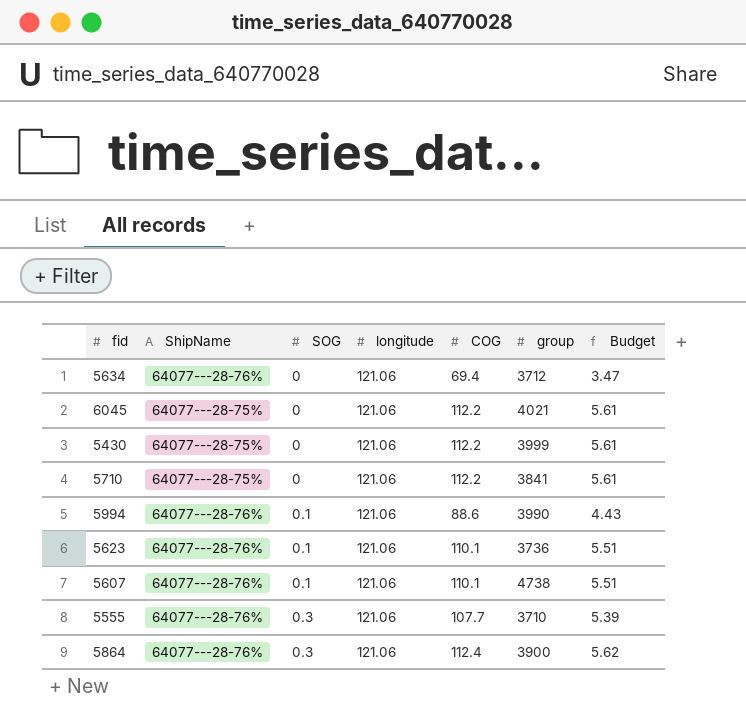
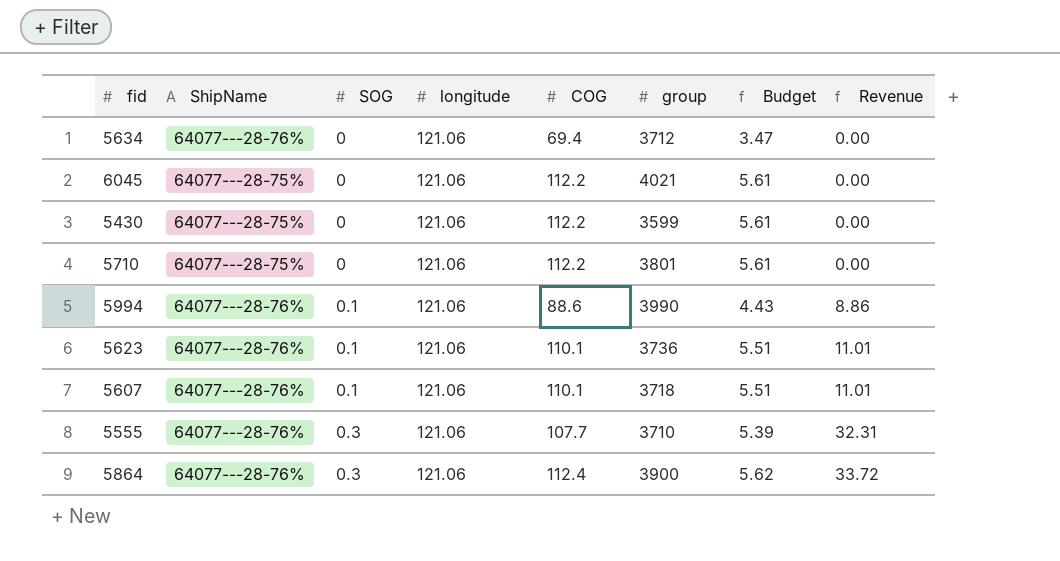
column Revenue | formula: none -> [SOG] * [COG]
5430 | group: 3999 -> 3599
5710 | group: 3841 -> 3801
5607 | group: 4738 -> 3718

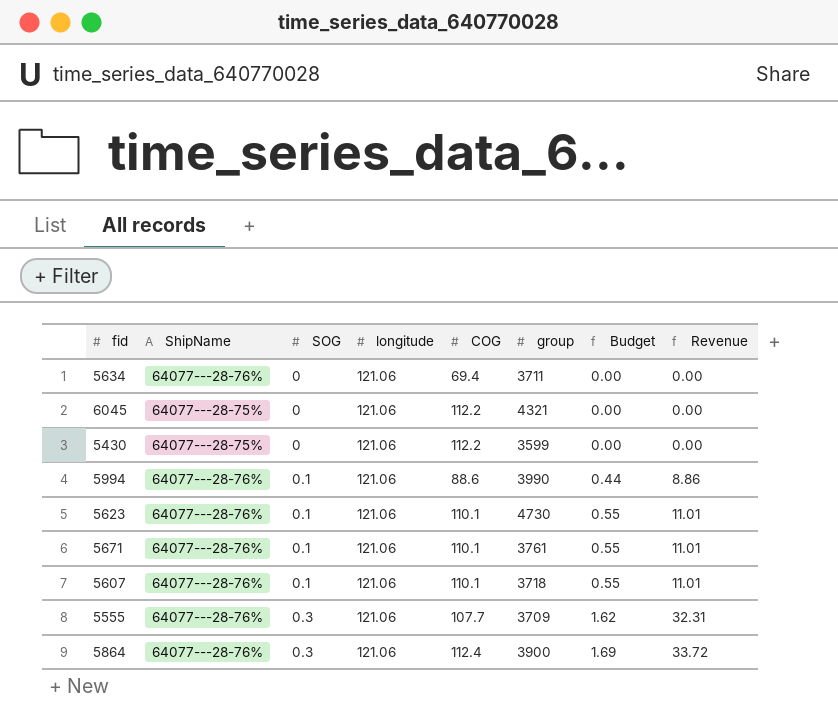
column Budget | formula: [COG] * 0.05 -> [Revenue] * 0.05
row 5710: 64077---28-75% | 0 | 121.06 | 112.2 | 3801 | 5.61 | 0.00 -> none
5634 | group: 3712 -> 3711
6045 | group: 4021 -> 4321
5623 | group: 3736 -> 4730
row 5671: none -> 64077---28-76% | 0.1 | 121.06 | 110.1 | 3761 | 0.55 | 11.01
5555 | group: 3710 -> 3709

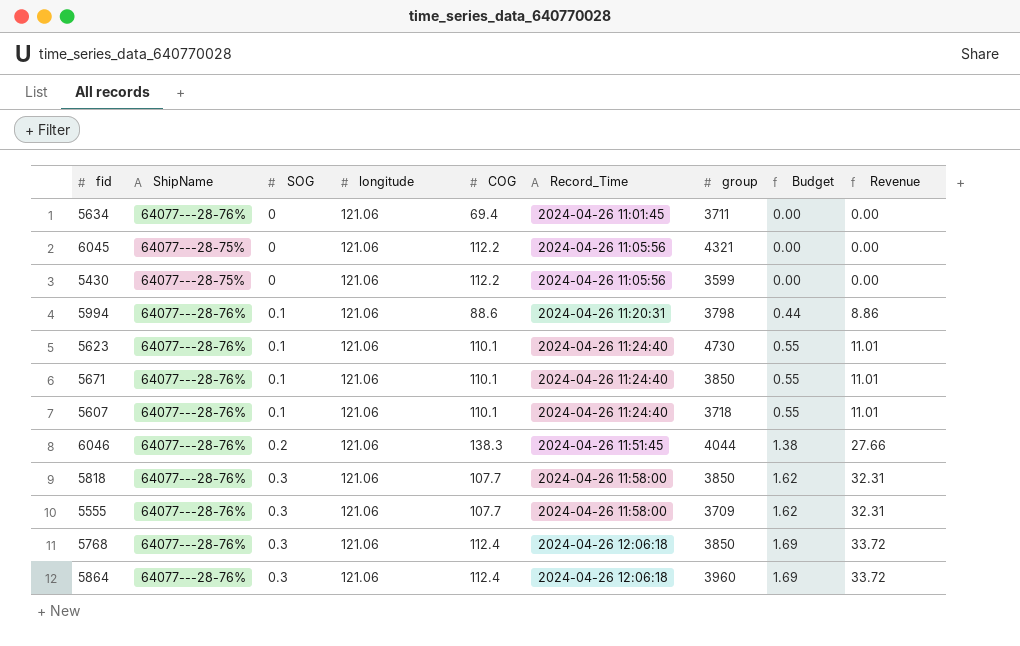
column Record_Time | position: none -> 6
5994 | group: 3990 -> 3798
5671 | group: 3761 -> 3850
row 6046: none -> 64077---28-76% | 0.2 | 121.06 | 138.3 | 2024-04-26 11:51:45 | 4044 | 1.38 | 27.66
row 5818: none -> 64077---28-76% | 0.3 | 121.06 | 107.7 | 2024-04-26 11:58:00 | 3850 | 1.62 | 32.31
row 5768: none -> 64077---28-76% | 0.3 | 121.06 | 112.4 | 2024-04-26 12:06:18 | 3850 | 1.69 | 33.72
5864 | group: 3900 -> 3960

